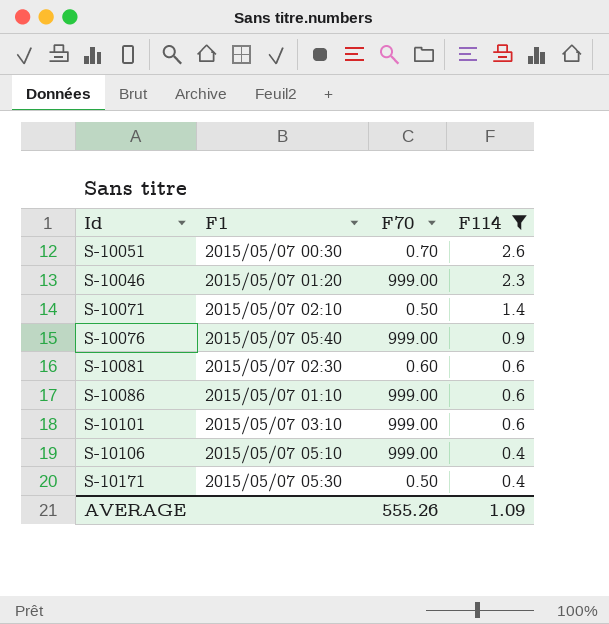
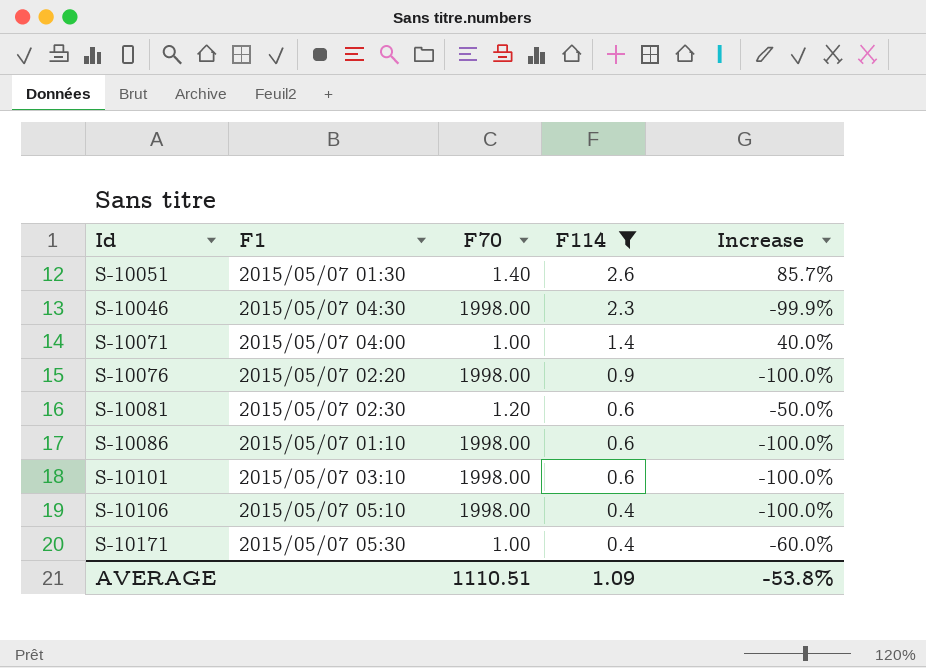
column Increase | formula: none -> ([F114] - [F70]) / [F70]
S-10051 | F1: 2015/05/07 00:30 -> 2015/05/07 01:30
S-10051 | F70: 0.70 -> 1.40
S-10046 | F1: 2015/05/07 01:20 -> 2015/05/07 04:30
S-10046 | F70: 999.00 -> 1998.00
S-10071 | F1: 2015/05/07 02:10 -> 2015/05/07 04:00
S-10071 | F70: 0.50 -> 1.00
S-10076 | F1: 2015/05/07 05:40 -> 2015/05/07 02:20
S-10076 | F70: 999.00 -> 1998.00
S-10081 | F70: 0.60 -> 1.20
S-10086 | F70: 999.00 -> 1998.00
S-10101 | F70: 999.00 -> 1998.00
S-10106 | F70: 999.00 -> 1998.00
S-10171 | F70: 0.50 -> 1.00
AVERAGE | F70: 555.26 -> 1110.51

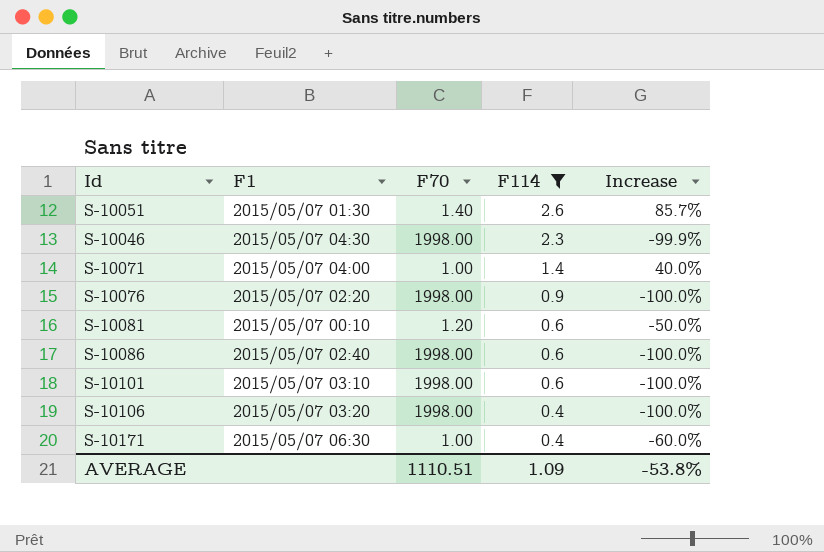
S-10081 | F1: 2015/05/07 02:30 -> 2015/05/07 00:10
S-10086 | F1: 2015/05/07 01:10 -> 2015/05/07 02:40
S-10106 | F1: 2015/05/07 05:10 -> 2015/05/07 03:20
S-10171 | F1: 2015/05/07 05:30 -> 2015/05/07 06:30

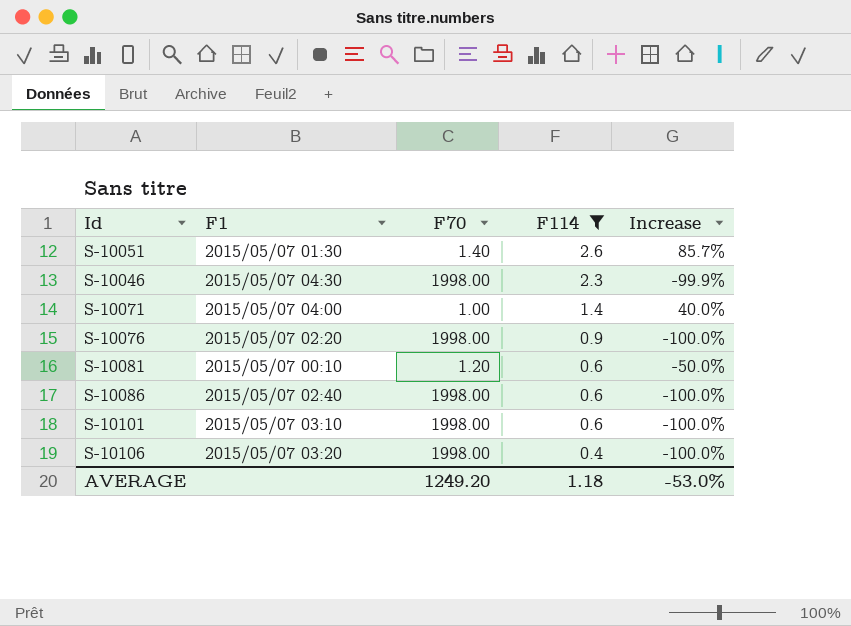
row S-10171: 2015/05/07 06:30 | 1.00 | 0.4 | -60.0% -> none
AVERAGE | F70: 1110.51 -> 1249.20
AVERAGE | F114: 1.09 -> 1.18
AVERAGE | Increase: -53.8% -> -53.0%

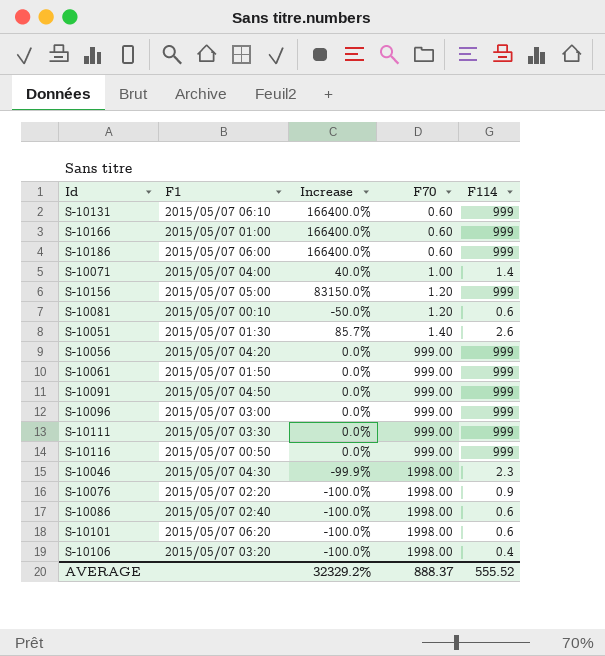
filter: F114 != 999 -> none
row order: F114 descending -> F70 ascending
column Increase | position: 5 -> 3
S-10101 | F1: 2015/05/07 03:10 -> 2015/05/07 06:20
AVERAGE | Increase: -53.0% -> 32329.2%
AVERAGE | F70: 1249.20 -> 888.37
AVERAGE | F114: 1.18 -> 555.52

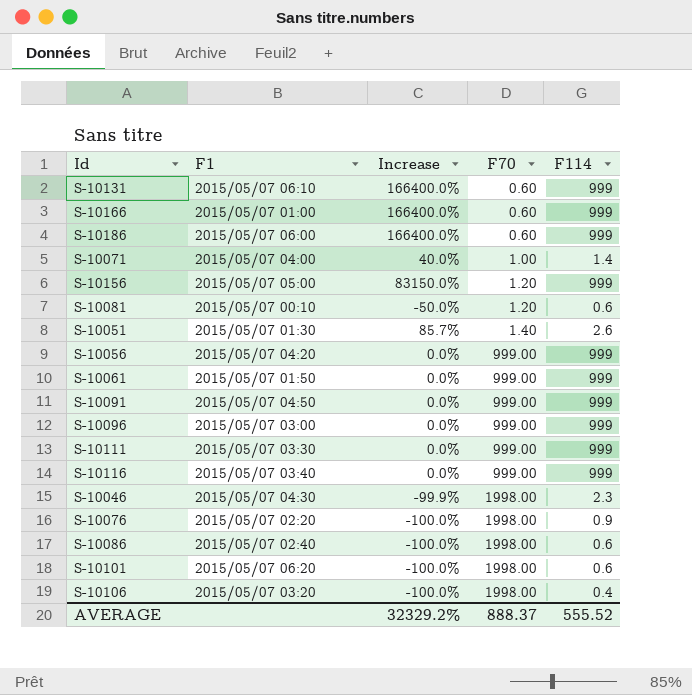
S-10116 | F1: 2015/05/07 00:50 -> 2015/05/07 03:40

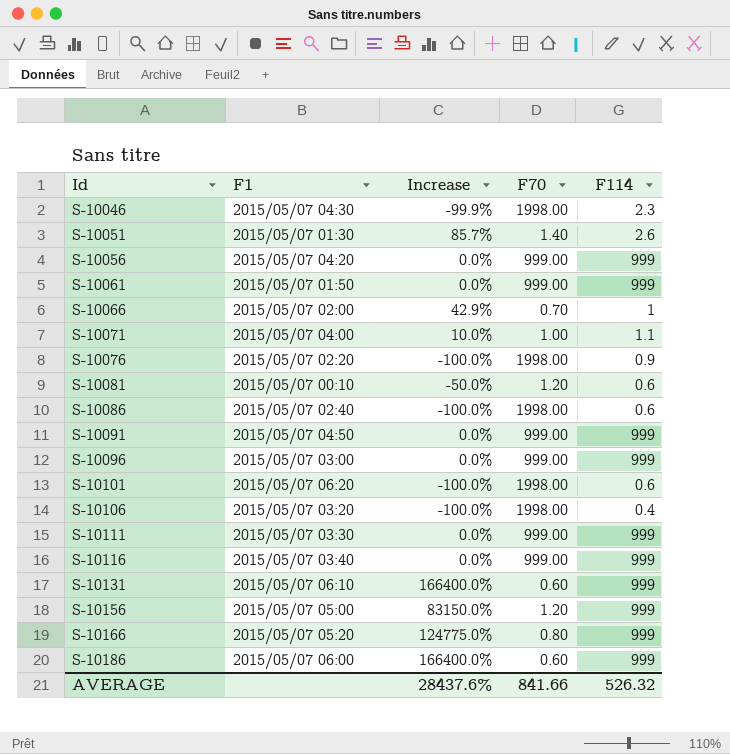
row order: F70 ascending -> Id ascending
row S-10066: none -> 2015/05/07 02:00 | 42.9% | 0.70 | 1
S-10071 | Increase: 40.0% -> 10.0%
S-10071 | F114: 1.4 -> 1.1
S-10166 | F1: 2015/05/07 01:00 -> 2015/05/07 05:20
S-10166 | Increase: 166400.0% -> 124775.0%
S-10166 | F70: 0.60 -> 0.80
AVERAGE | Increase: 32329.2% -> 28437.6%
AVERAGE | F70: 888.37 -> 841.66
AVERAGE | F114: 555.52 -> 526.32

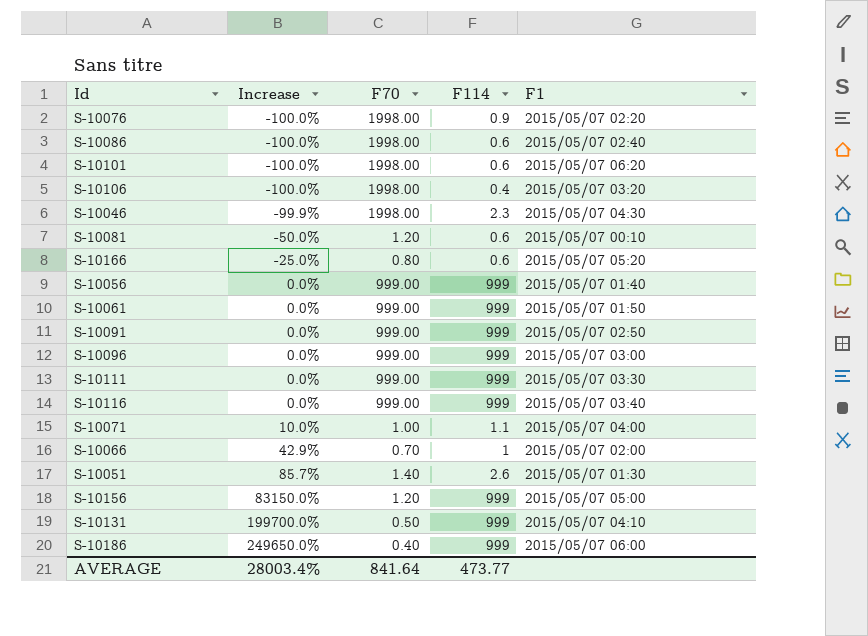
row order: Id ascending -> Increase ascending
column F1 | position: 2 -> 5
S-10166 | Increase: 124775.0% -> -25.0%
S-10166 | F114: 999 -> 0.6
S-10056 | F1: 2015/05/07 04:20 -> 2015/05/07 01:40
S-10091 | F1: 2015/05/07 04:50 -> 2015/05/07 02:50
S-10131 | Increase: 166400.0% -> 199700.0%
S-10131 | F70: 0.60 -> 0.50
S-10131 | F1: 2015/05/07 06:10 -> 2015/05/07 04:10
S-10186 | Increase: 166400.0% -> 249650.0%
S-10186 | F70: 0.60 -> 0.40
AVERAGE | Increase: 28437.6% -> 28003.4%
AVERAGE | F70: 841.66 -> 841.64
AVERAGE | F114: 526.32 -> 473.77

